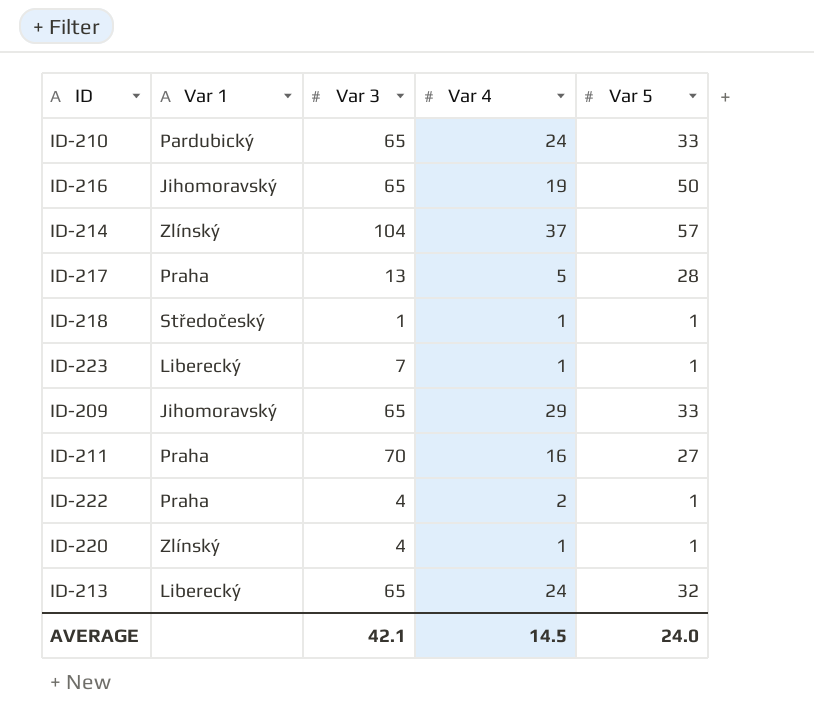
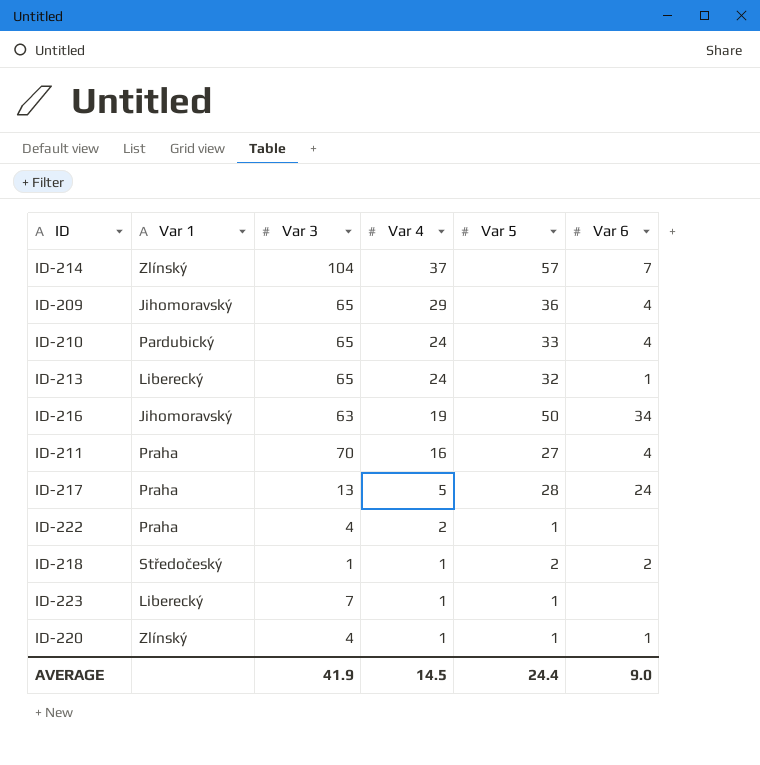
row order: none -> Var 4 descending
column Var 6 | position: none -> 6
ID-209 | Var 5: 33 -> 36
ID-216 | Var 3: 65 -> 63
ID-218 | Var 5: 1 -> 2
AVERAGE | Var 3: 42.1 -> 41.9
AVERAGE | Var 5: 24.0 -> 24.4

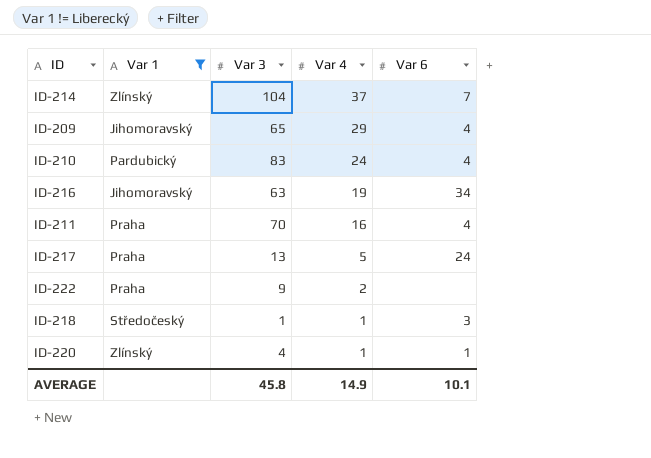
filter: none -> Var 1 != Liberecký
column Var 5 | position: 5 -> none
ID-210 | Var 3: 65 -> 83
ID-222 | Var 3: 4 -> 9
ID-218 | Var 6: 2 -> 3
AVERAGE | Var 3: 41.9 -> 45.8
AVERAGE | Var 4: 14.5 -> 14.9
AVERAGE | Var 6: 9.0 -> 10.1

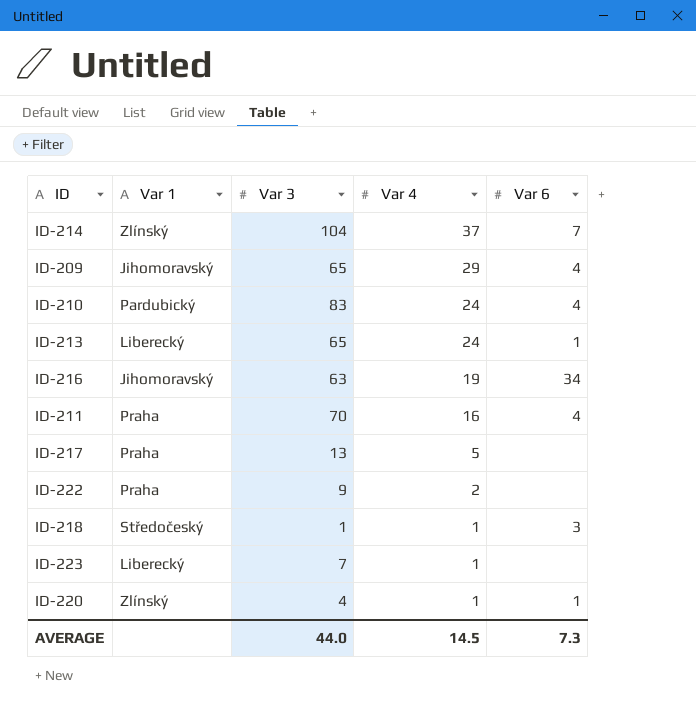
filter: Var 1 != Liberecký -> none
ID-217 | Var 6: 24 -> none
AVERAGE | Var 3: 45.8 -> 44.0
AVERAGE | Var 4: 14.9 -> 14.5
AVERAGE | Var 6: 10.1 -> 7.3

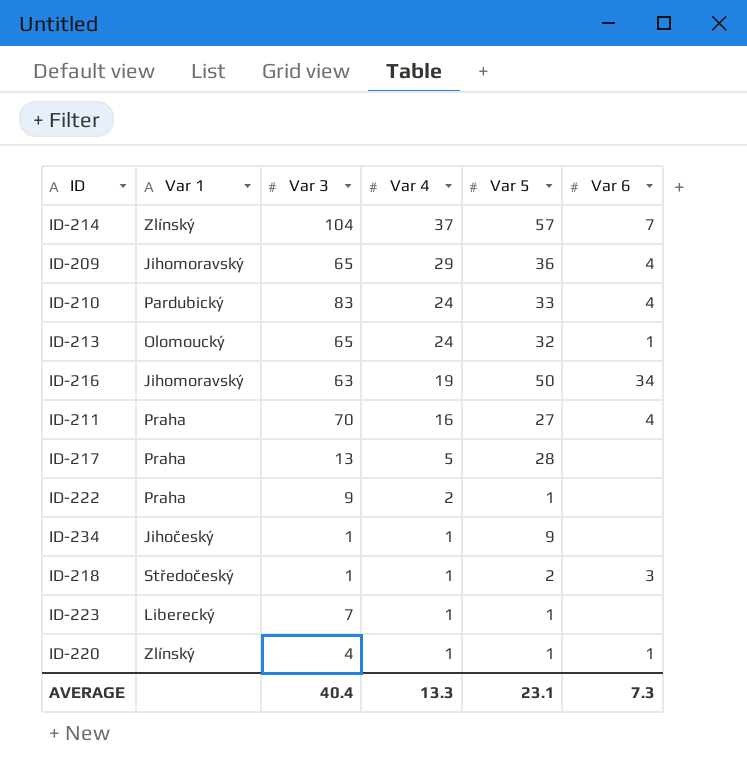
column Var 5 | position: none -> 5
ID-213 | Var 1: Liberecký -> Olomoucký
row ID-234: none -> Jihočeský | 1 | 1 | 9 | none
AVERAGE | Var 3: 44.0 -> 40.4
AVERAGE | Var 4: 14.5 -> 13.3

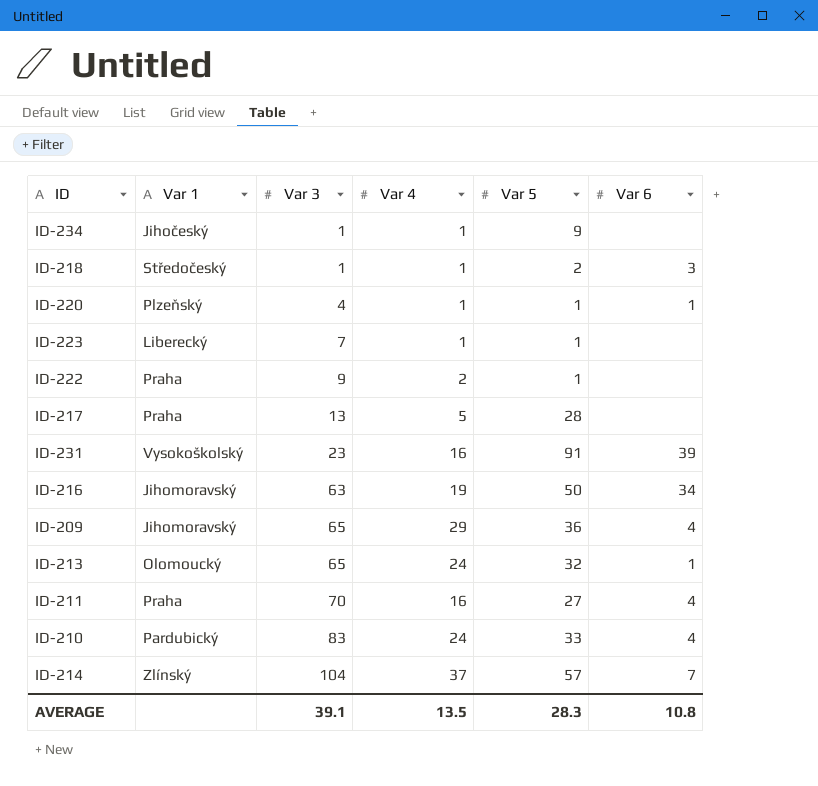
row order: Var 4 descending -> Var 3 ascending
ID-220 | Var 1: Zlínský -> Plzeňský
row ID-231: none -> Vysokoškolský | 23 | 16 | 91 | 39
AVERAGE | Var 3: 40.4 -> 39.1
AVERAGE | Var 4: 13.3 -> 13.5
AVERAGE | Var 5: 23.1 -> 28.3
AVERAGE | Var 6: 7.3 -> 10.8

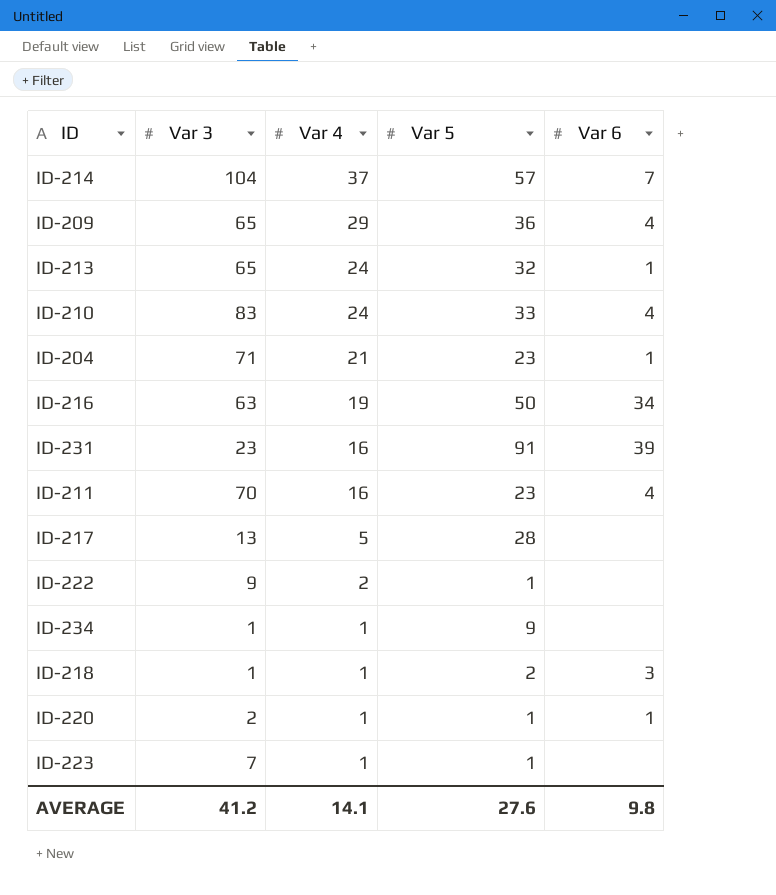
row order: Var 3 ascending -> Var 4 descending
column Var 1 | position: 2 -> none
row ID-204: none -> 71 | 21 | 23 | 1
ID-211 | Var 5: 27 -> 23
ID-220 | Var 3: 4 -> 2
AVERAGE | Var 3: 39.1 -> 41.2
AVERAGE | Var 4: 13.5 -> 14.1
AVERAGE | Var 5: 28.3 -> 27.6
AVERAGE | Var 6: 10.8 -> 9.8

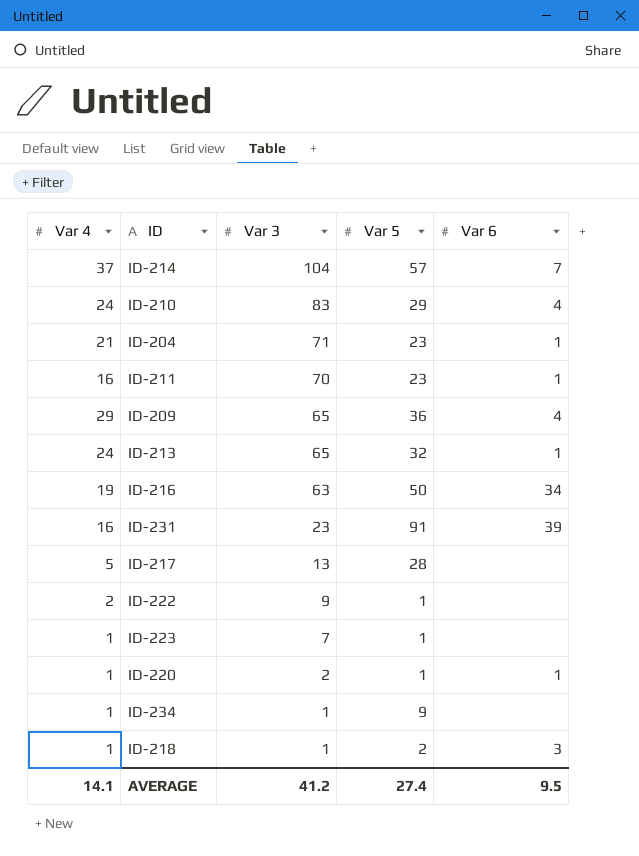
row order: Var 4 descending -> Var 3 descending
column Var 4 | position: 3 -> 1
ID-210 | Var 5: 33 -> 29
ID-211 | Var 6: 4 -> 1
AVERAGE | Var 5: 27.6 -> 27.4
AVERAGE | Var 6: 9.8 -> 9.5

